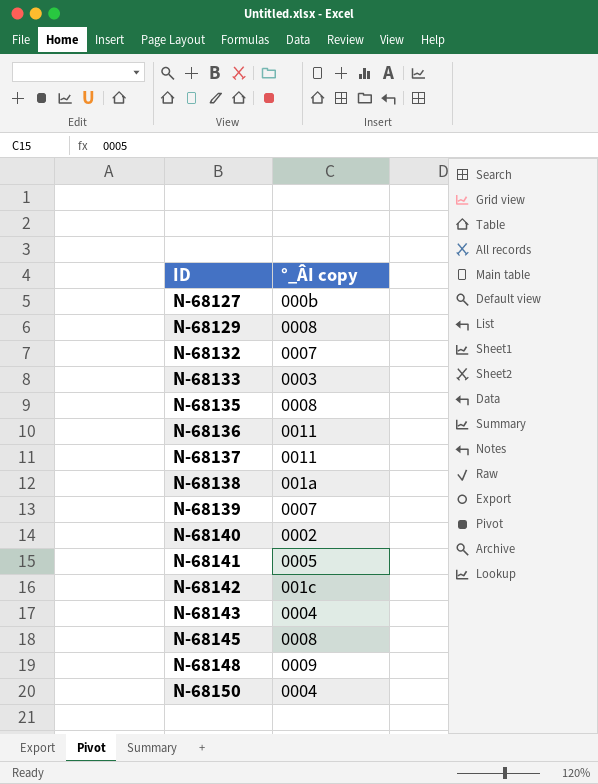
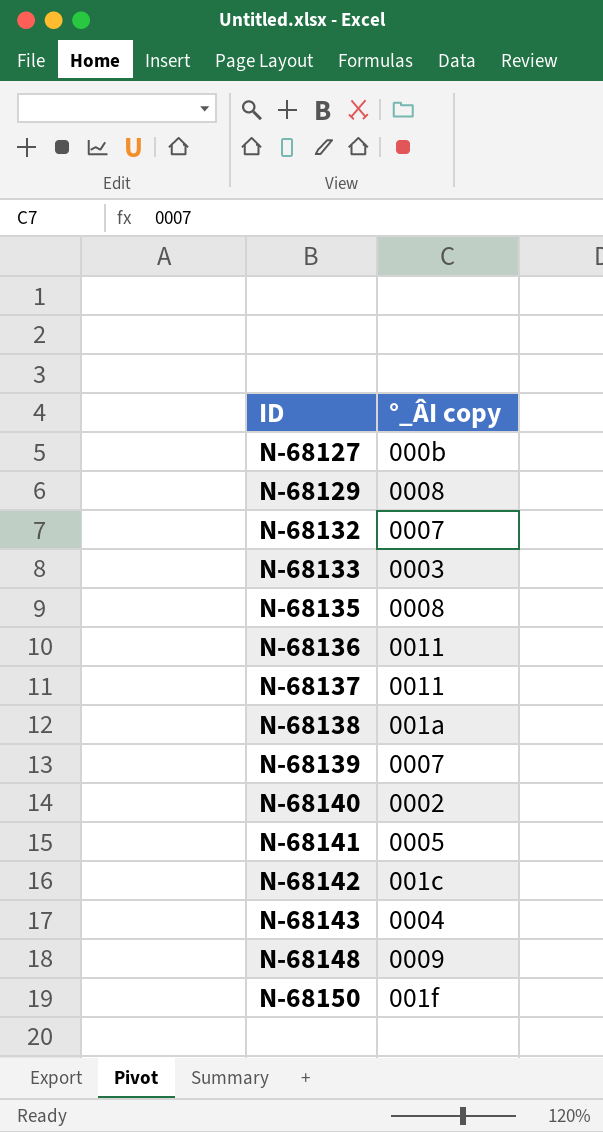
row N-68145: 0008 -> none
N-68150 | °_ÂI copy: 0004 -> 001f

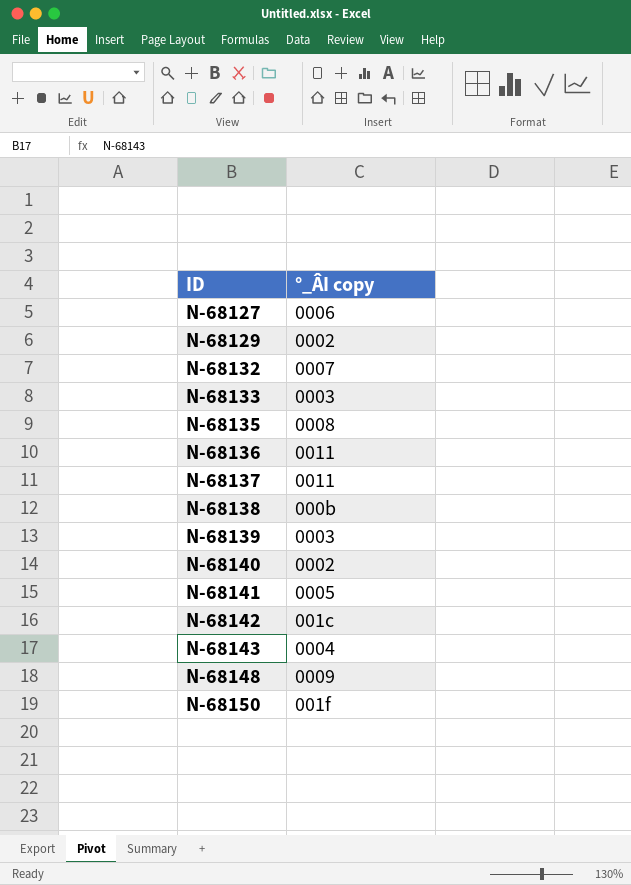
N-68127 | °_ÂI copy: 000b -> 0006
N-68129 | °_ÂI copy: 0008 -> 0002
N-68138 | °_ÂI copy: 001a -> 000b
N-68139 | °_ÂI copy: 0007 -> 0003

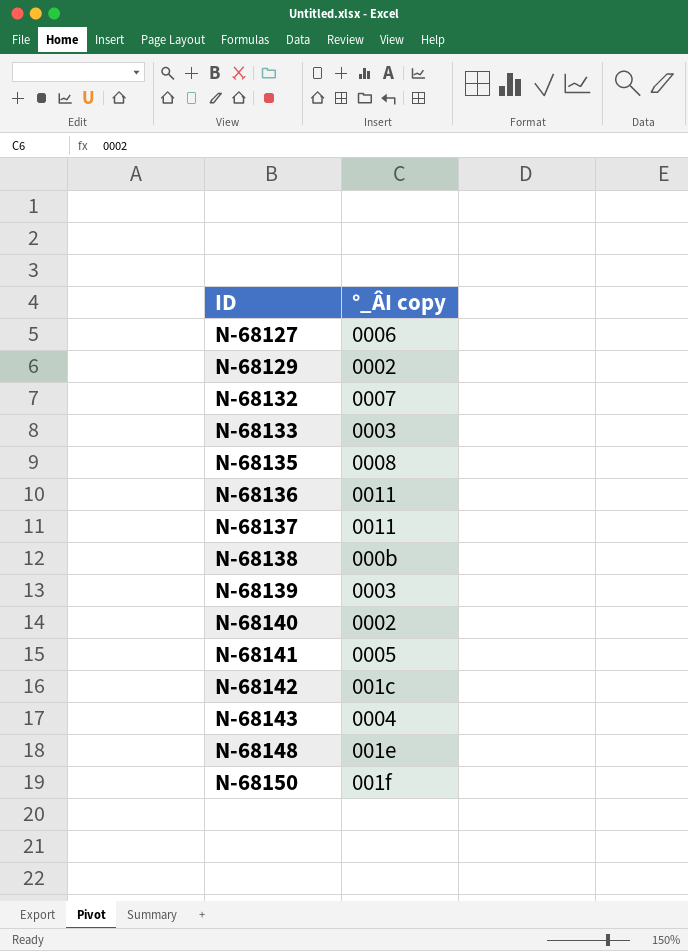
N-68148 | °_ÂI copy: 0009 -> 001e

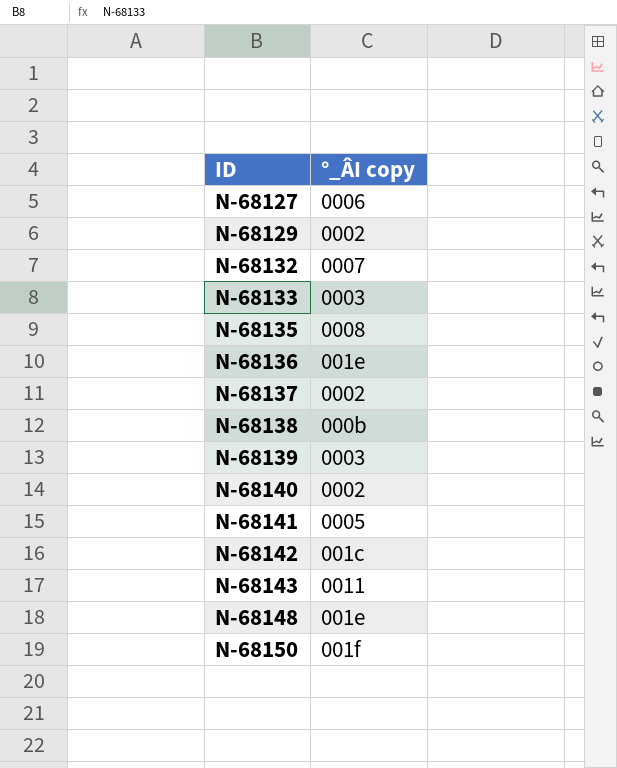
N-68136 | °_ÂI copy: 0011 -> 001e
N-68137 | °_ÂI copy: 0011 -> 0002
N-68143 | °_ÂI copy: 0004 -> 0011

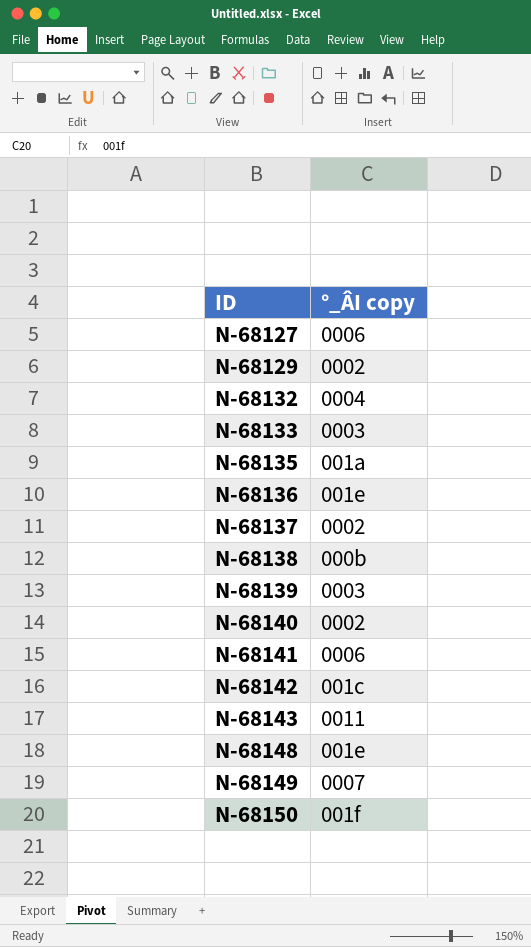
N-68132 | °_ÂI copy: 0007 -> 0004
N-68135 | °_ÂI copy: 0008 -> 001a
N-68141 | °_ÂI copy: 0005 -> 0006
row N-68149: none -> 0007

